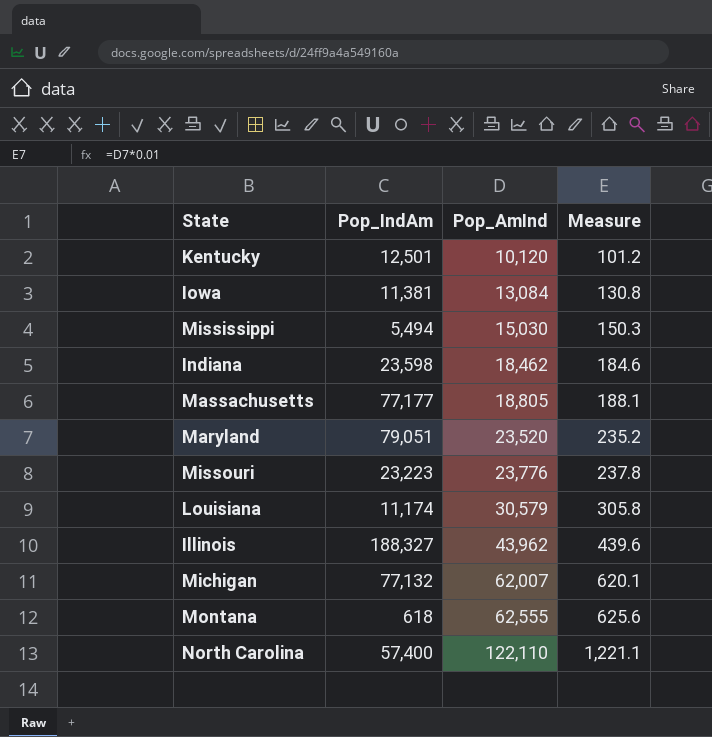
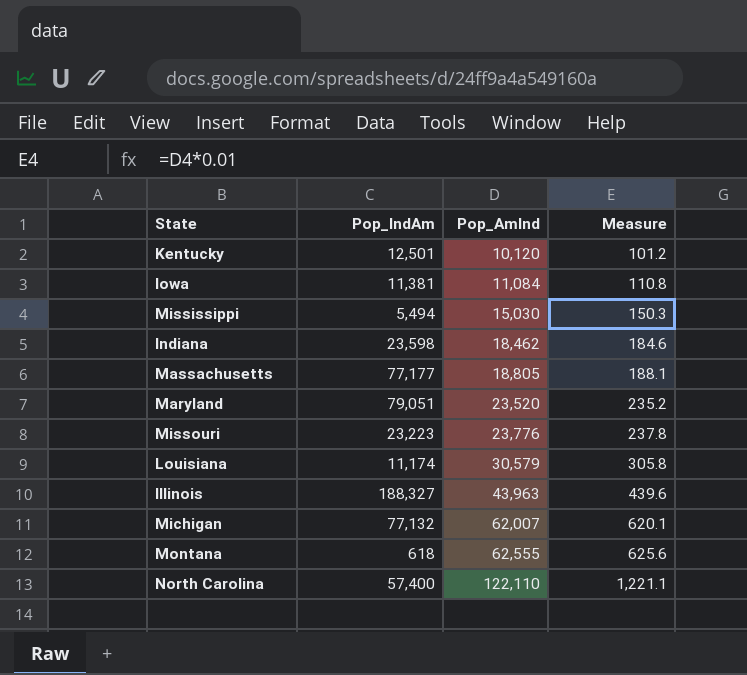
Iowa | Pop_AmInd: 13,084 -> 11,084
Iowa | Measure: 130.8 -> 110.8
Illinois | Pop_AmInd: 43,962 -> 43,963

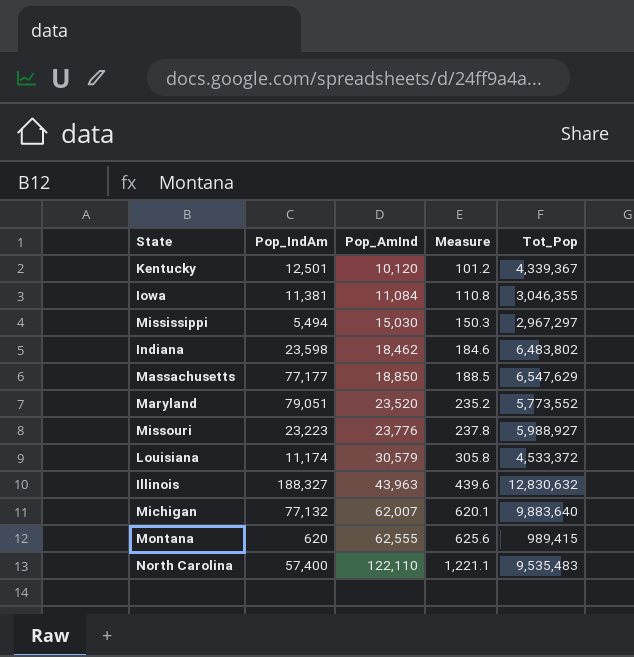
column Tot_Pop | position: none -> 5
Massachusetts | Pop_AmInd: 18,805 -> 18,850
Massachusetts | Measure: 188.1 -> 188.5
Montana | Pop_IndAm: 618 -> 620

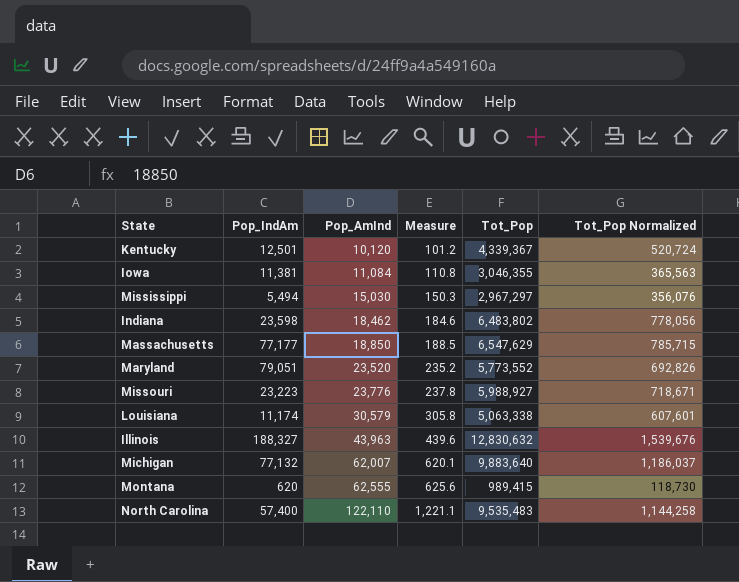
column Tot_Pop Normalized | formula: none -> [Tot_Pop] * 0.12
Louisiana | Tot_Pop: 4,533,372 -> 5,063,338

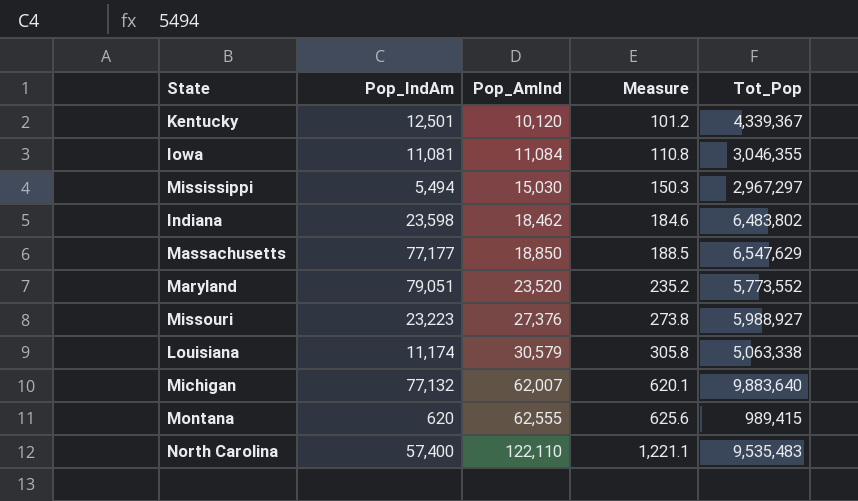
column Tot_Pop Normalized | formula: [Tot_Pop] * 0.12 -> none
row Illinois: 188,327 | 43,963 | 439.6 | 12,830,632 | 1,539,676 -> none
Iowa | Pop_IndAm: 11,381 -> 11,081
Missouri | Pop_AmInd: 23,776 -> 27,376
Missouri | Measure: 237.8 -> 273.8

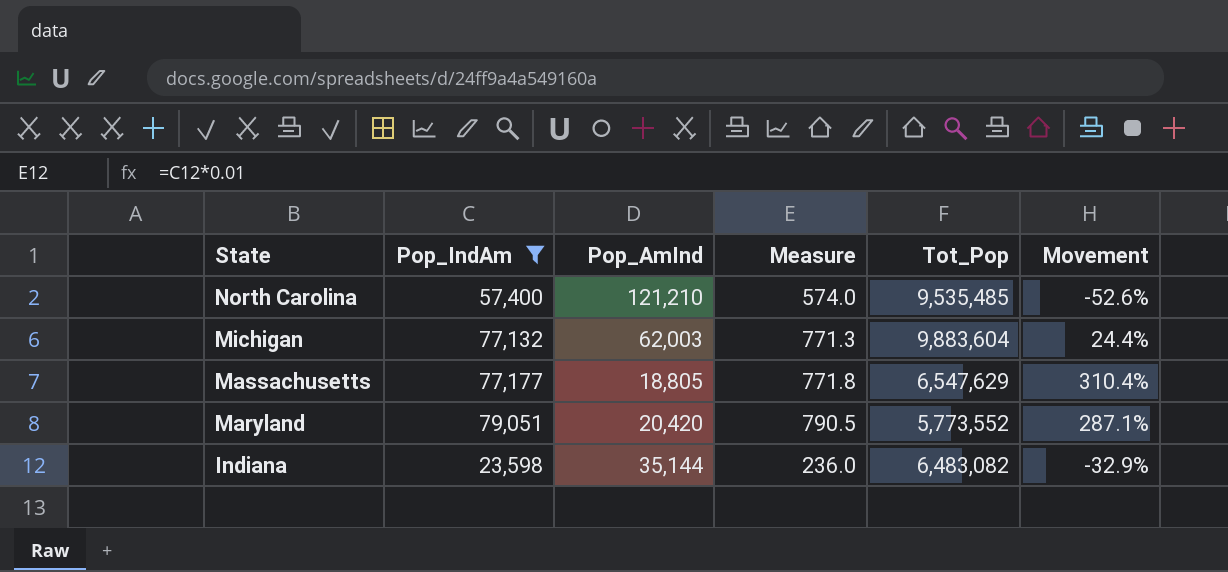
filter: none -> Pop_IndAm >= 23,598
row order: Pop_AmInd ascending -> State descending
column Measure | formula: [Pop_AmInd] * 0.01 -> [Pop_IndAm] * 0.01
column Movement | formula: none -> ([Pop_IndAm] - [Pop_AmInd]) / [Pop_AmInd]
North Carolina | Pop_AmInd: 122,110 -> 121,210
North Carolina | Tot_Pop: 9,535,483 -> 9,535,485
Michigan | Pop_AmInd: 62,007 -> 62,003
Michigan | Tot_Pop: 9,883,640 -> 9,883,604
Massachusetts | Pop_AmInd: 18,850 -> 18,805
Maryland | Pop_AmInd: 23,520 -> 20,420
Indiana | Pop_AmInd: 18,462 -> 35,144
Indiana | Tot_Pop: 6,483,802 -> 6,483,082

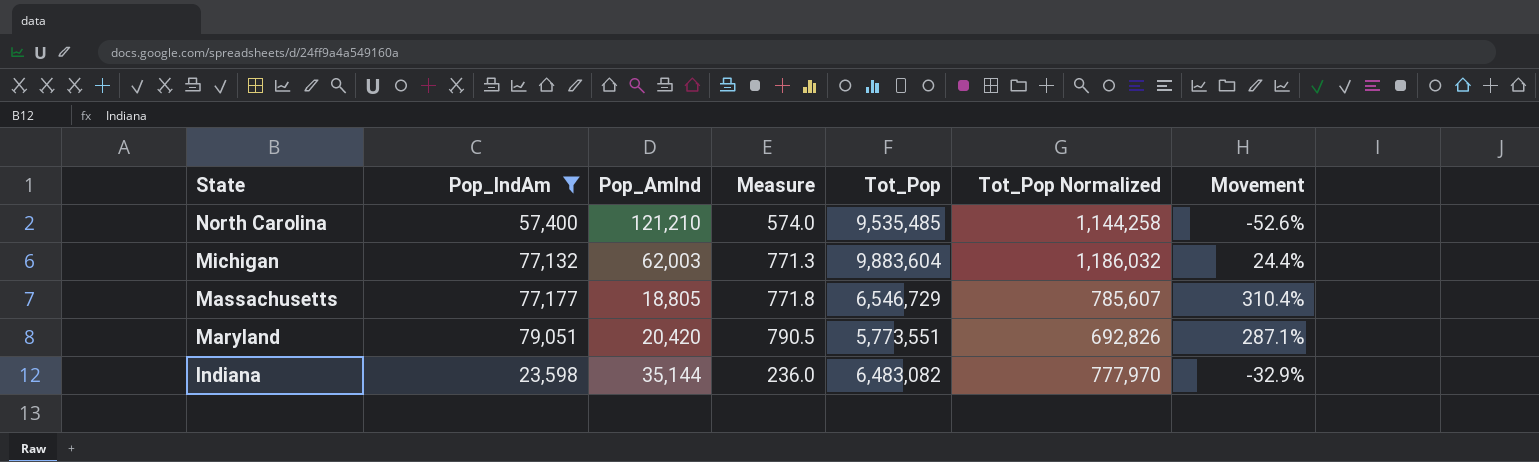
column Tot_Pop Normalized | formula: none -> [Tot_Pop] * 0.12
Massachusetts | Tot_Pop: 6,547,629 -> 6,546,729
Maryland | Tot_Pop: 5,773,552 -> 5,773,551

